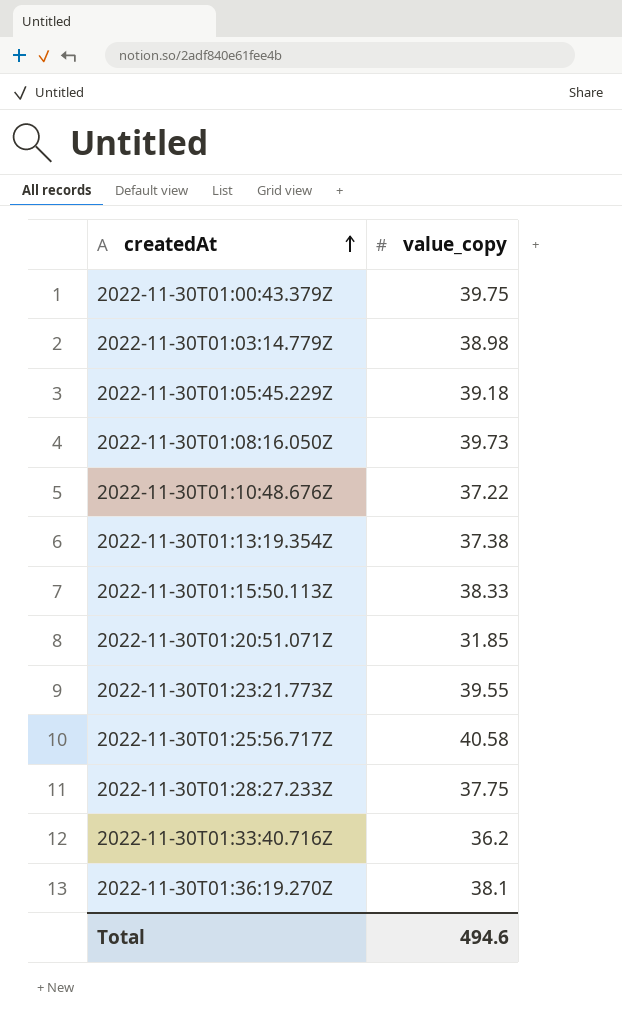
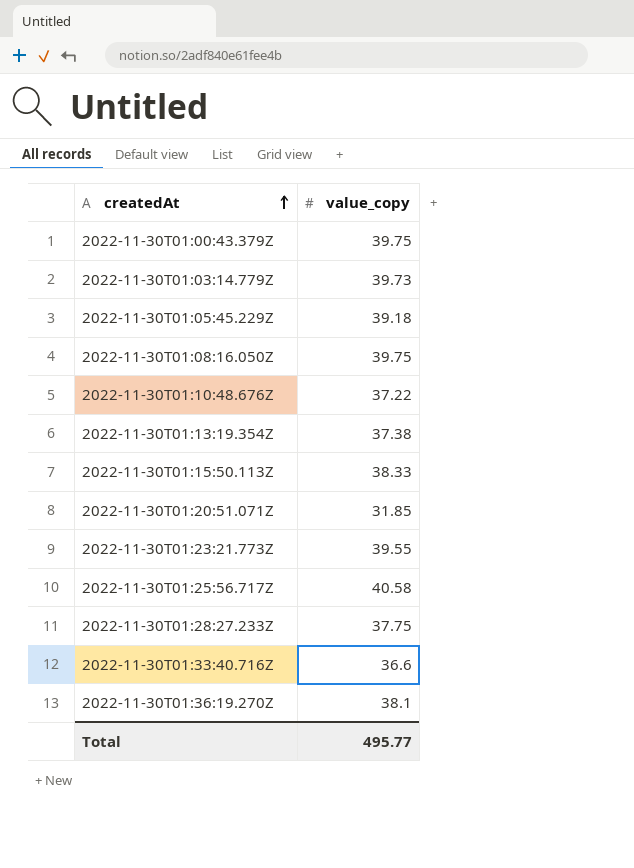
2022-11-30T01:03:14.779Z | value_copy: 38.98 -> 39.73
2022-11-30T01:08:16.050Z | value_copy: 39.73 -> 39.75
2022-11-30T01:33:40.716Z | value_copy: 36.2 -> 36.6
Total | value_copy: 494.6 -> 495.77

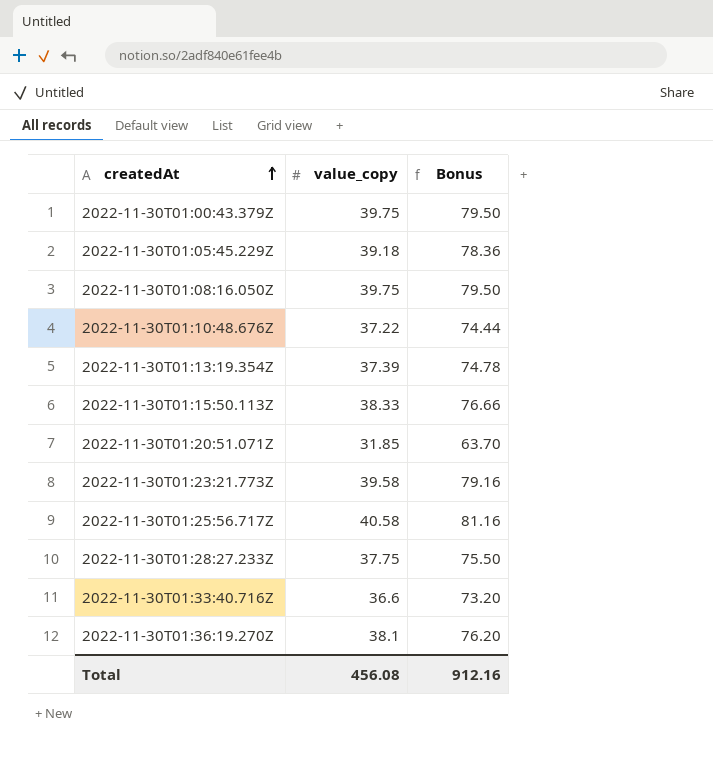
column Bonus | formula: none -> [value_copy] * 2
row 2022-11-30T01:03:14.779Z: 39.73 -> none
2022-11-30T01:13:19.354Z | value_copy: 37.38 -> 37.39
2022-11-30T01:23:21.773Z | value_copy: 39.55 -> 39.58
Total | value_copy: 495.77 -> 456.08

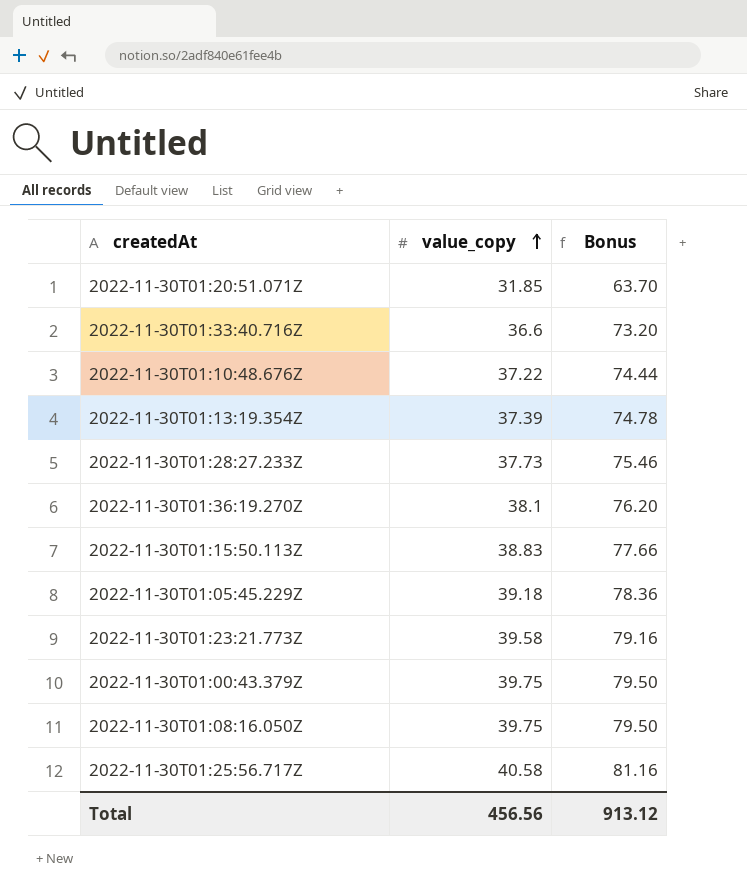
row order: createdAt ascending -> value_copy ascending
2022-11-30T01:28:27.233Z | value_copy: 37.75 -> 37.73
2022-11-30T01:28:27.233Z | Bonus: 75.50 -> 75.46
2022-11-30T01:15:50.113Z | value_copy: 38.33 -> 38.83
2022-11-30T01:15:50.113Z | Bonus: 76.66 -> 77.66
Total | value_copy: 456.08 -> 456.56
Total | Bonus: 912.16 -> 913.12

